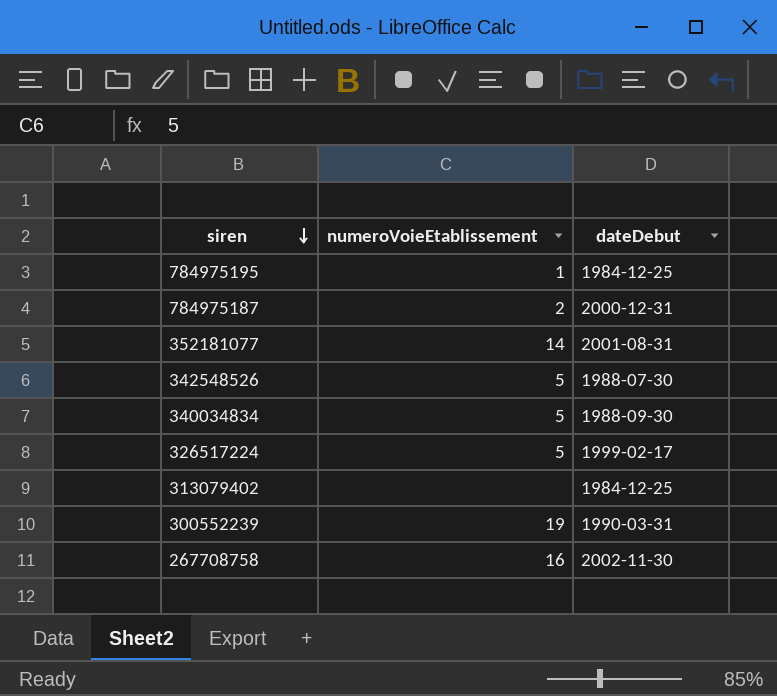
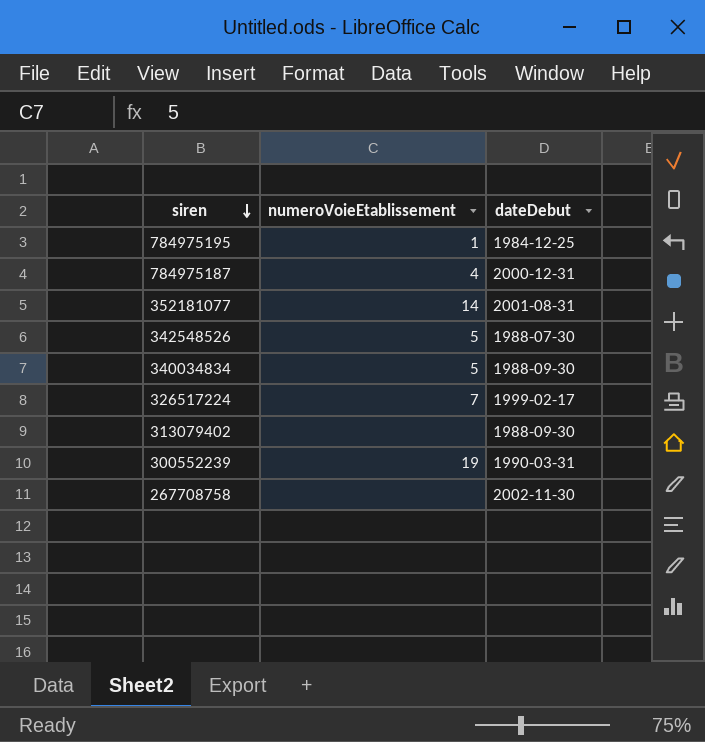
784975187 | numeroVoieEtablissement: 2 -> 4
326517224 | numeroVoieEtablissement: 5 -> 7
313079402 | dateDebut: 1984-12-25 -> 1988-09-30
267708758 | numeroVoieEtablissement: 16 -> none

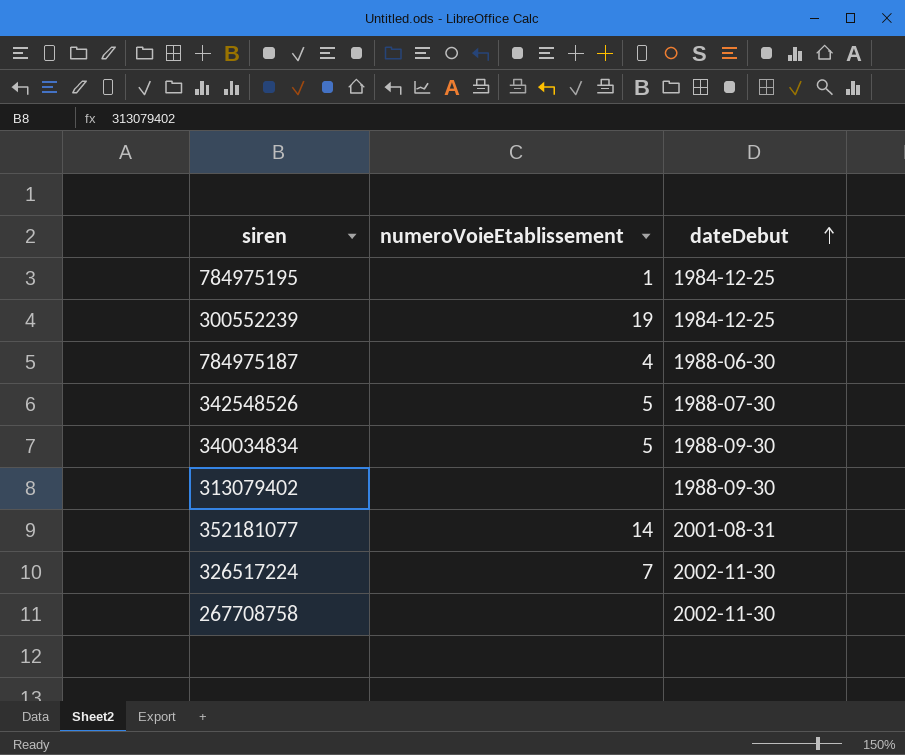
row order: siren descending -> dateDebut ascending
300552239 | dateDebut: 1990-03-31 -> 1984-12-25
784975187 | dateDebut: 2000-12-31 -> 1988-06-30
326517224 | dateDebut: 1999-02-17 -> 2002-11-30

